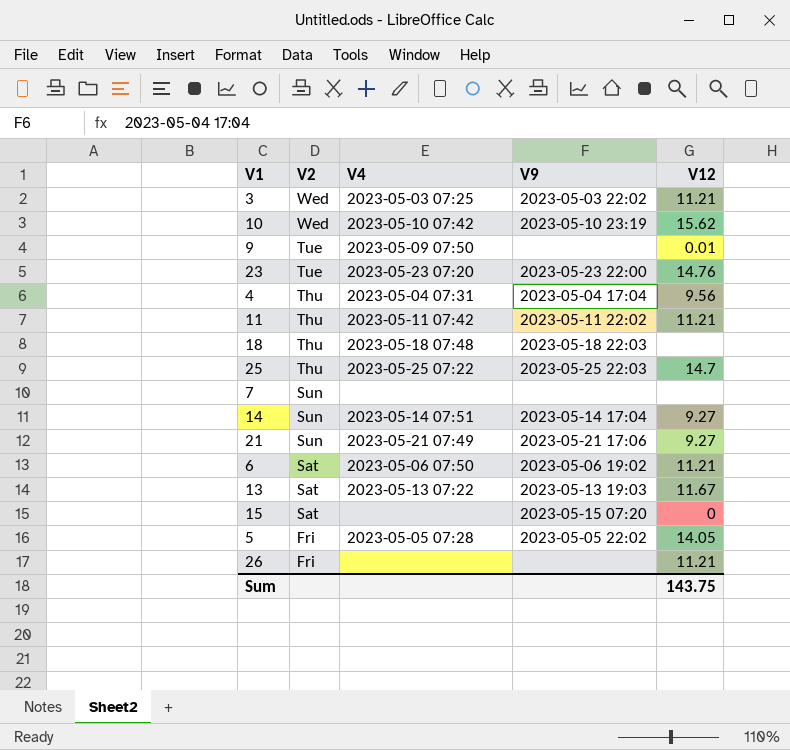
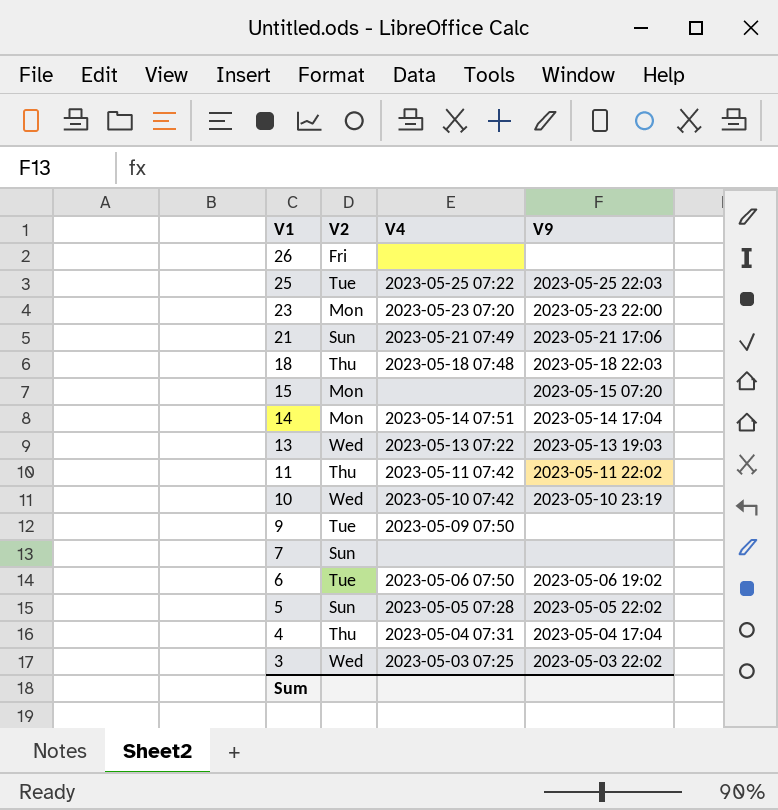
row order: V2 descending -> V1 descending
column V12 | position: 5 -> none
25 | V2: Thu -> Tue
23 | V2: Tue -> Mon
15 | V2: Sat -> Mon
14 | V2: Sun -> Mon
13 | V2: Sat -> Wed
6 | V2: Sat -> Tue
5 | V2: Fri -> Sun

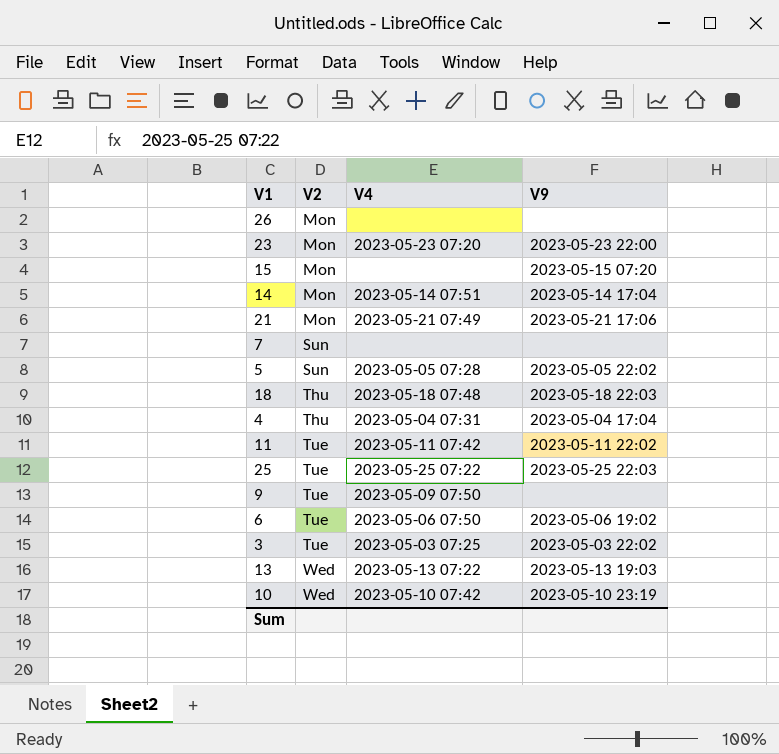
row order: V1 descending -> V2 ascending
26 | V2: Fri -> Mon
21 | V2: Sun -> Mon
11 | V2: Thu -> Tue
3 | V2: Wed -> Tue

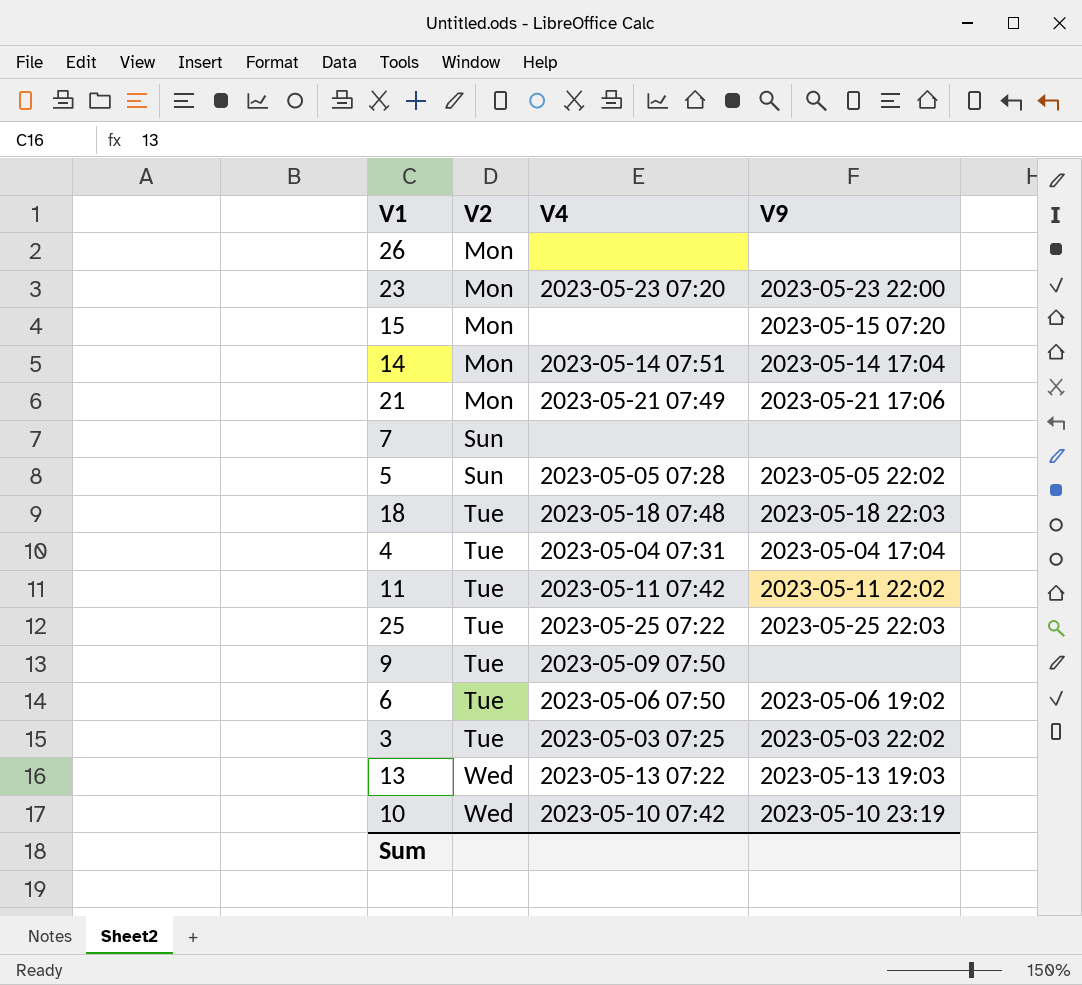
18 | V2: Thu -> Tue
4 | V2: Thu -> Tue

